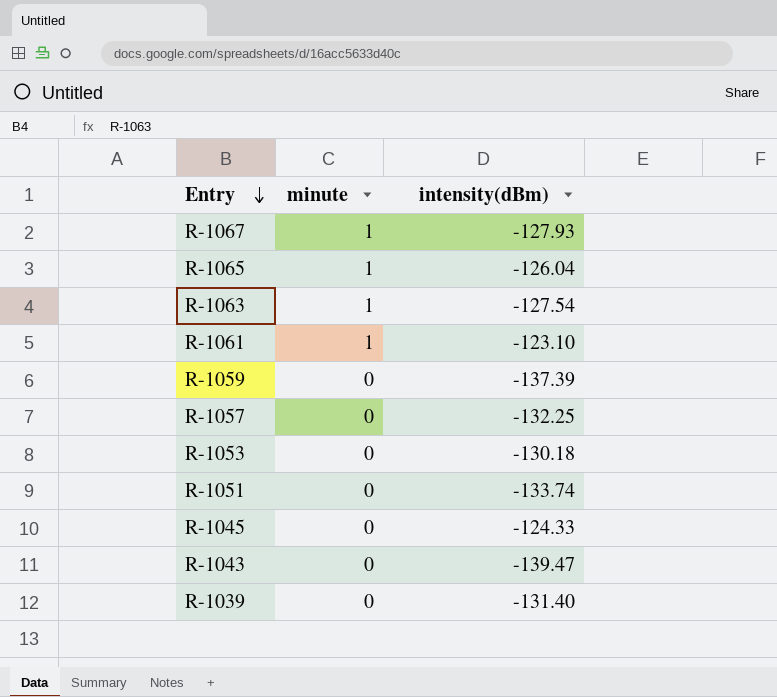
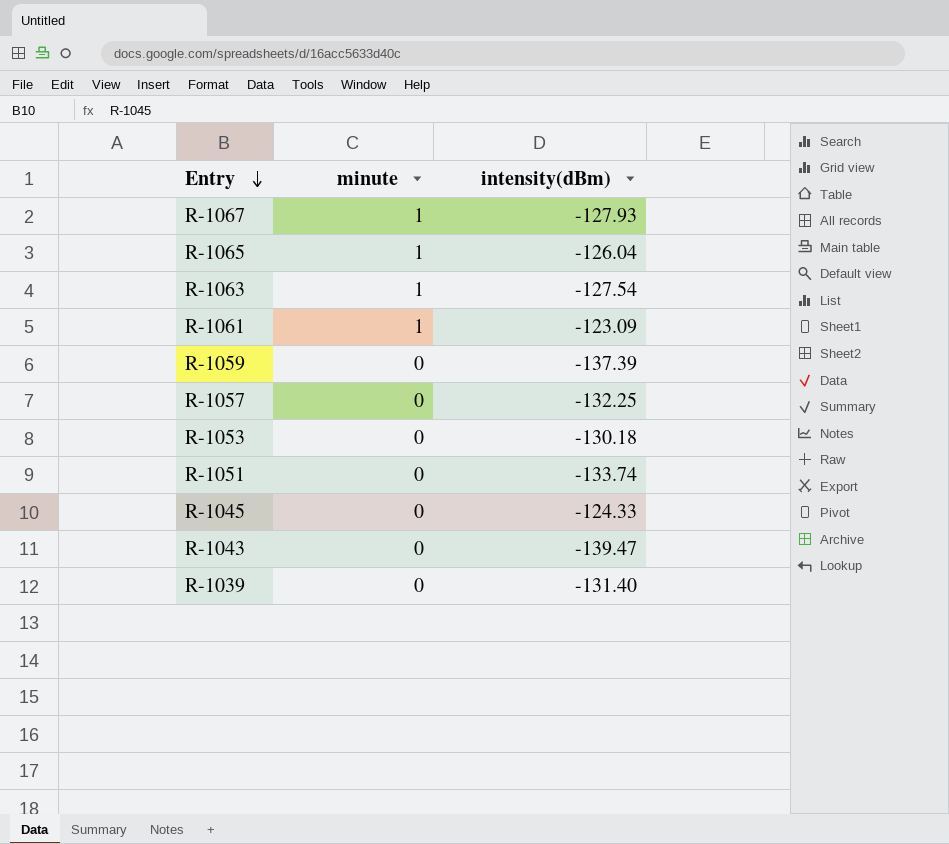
R-1061 | intensity(dBm): -123.10 -> -123.09

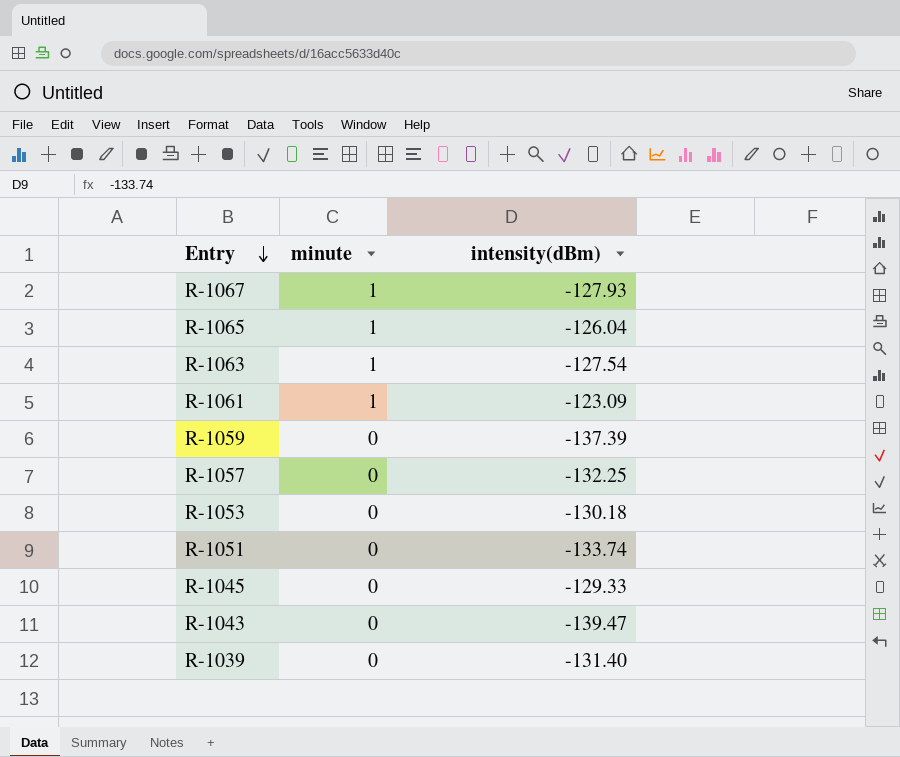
R-1045 | intensity(dBm): -124.33 -> -129.33

